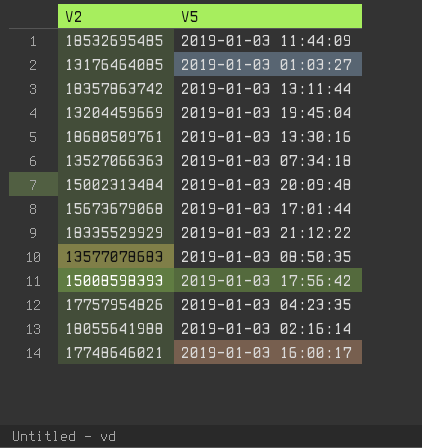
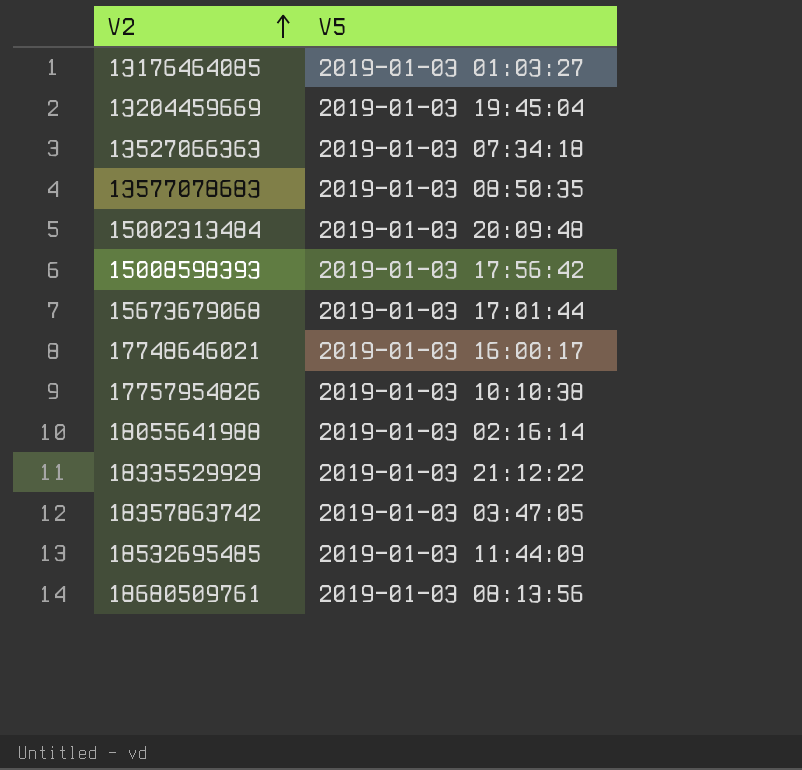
row order: none -> V2 ascending
17757954826 | V5: 2019-01-03 04:23:35 -> 2019-01-03 10:10:38
18357863742 | V5: 2019-01-03 13:11:44 -> 2019-01-03 03:47:05
18680509761 | V5: 2019-01-03 13:30:16 -> 2019-01-03 08:13:56

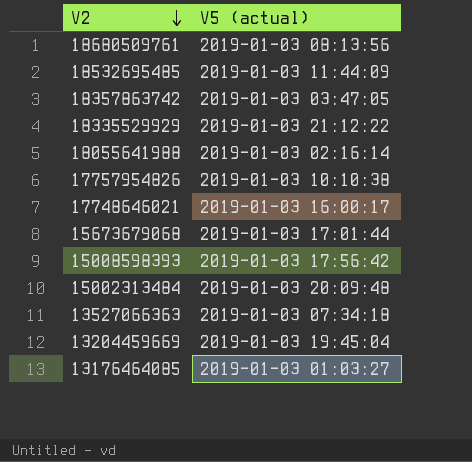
row order: V2 ascending -> V2 descending
column name: V5 -> V5 (actual)
row 13577078683: 2019-01-03 08:50:35 -> none

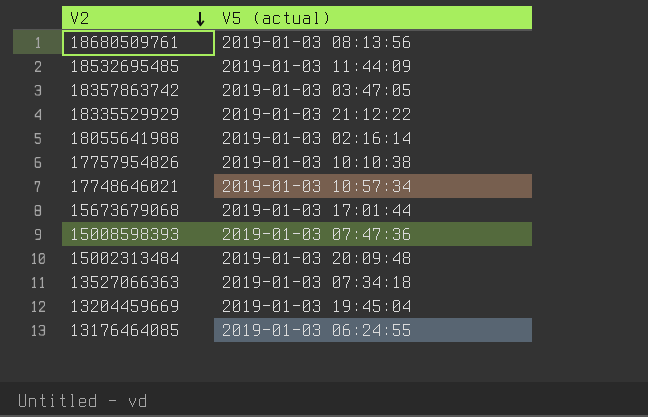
17748646021 | V5 (actual): 2019-01-03 16:00:17 -> 2019-01-03 10:57:34
15008598393 | V5 (actual): 2019-01-03 17:56:42 -> 2019-01-03 07:47:36
13176464085 | V5 (actual): 2019-01-03 01:03:27 -> 2019-01-03 06:24:55

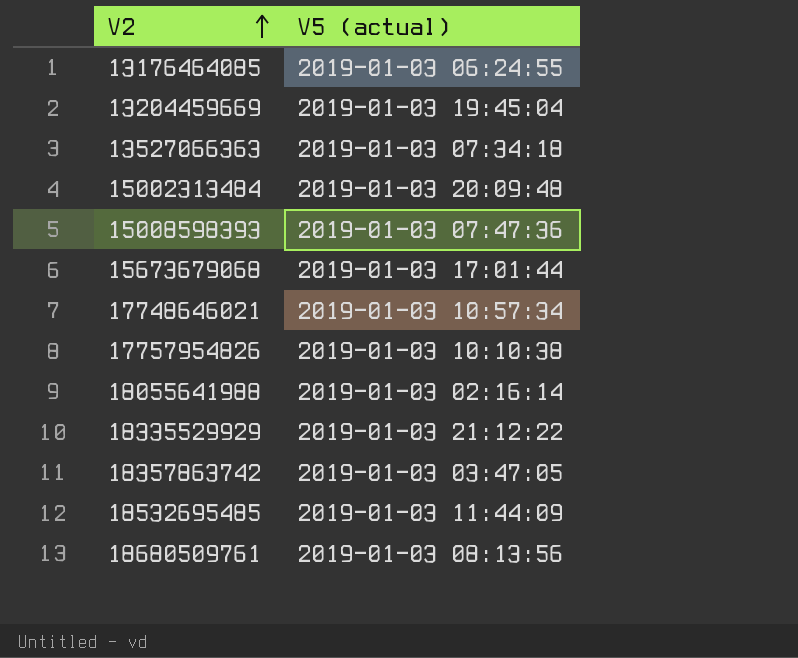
row order: V2 descending -> V2 ascending

